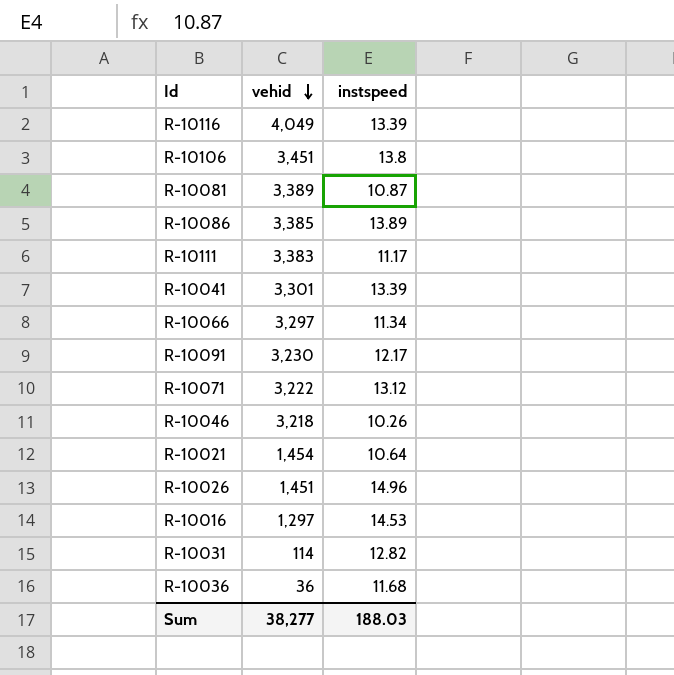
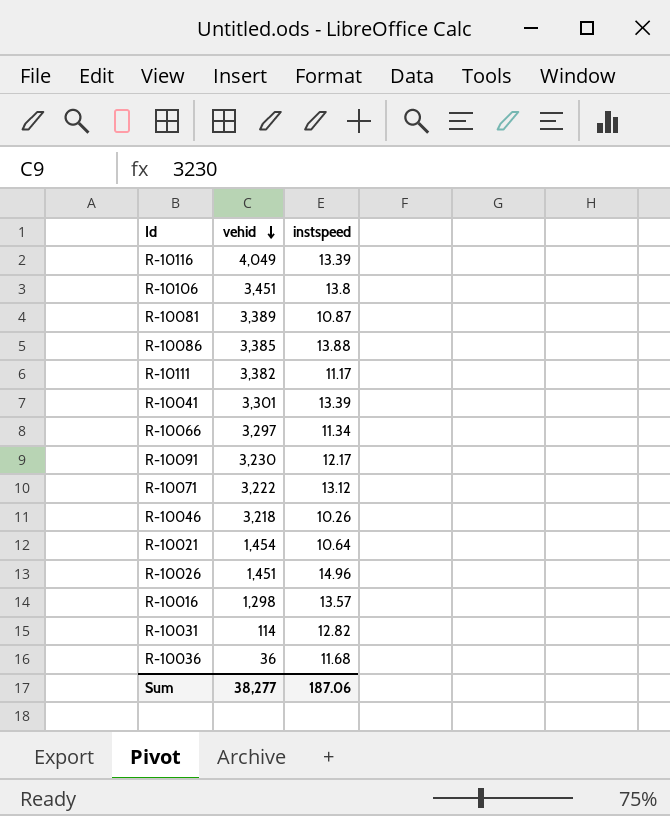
R-10086 | instspeed: 13.89 -> 13.88
R-10111 | vehid: 3,383 -> 3,382
R-10016 | vehid: 1,297 -> 1,298
R-10016 | instspeed: 14.53 -> 13.57
Sum | instspeed: 188.03 -> 187.06

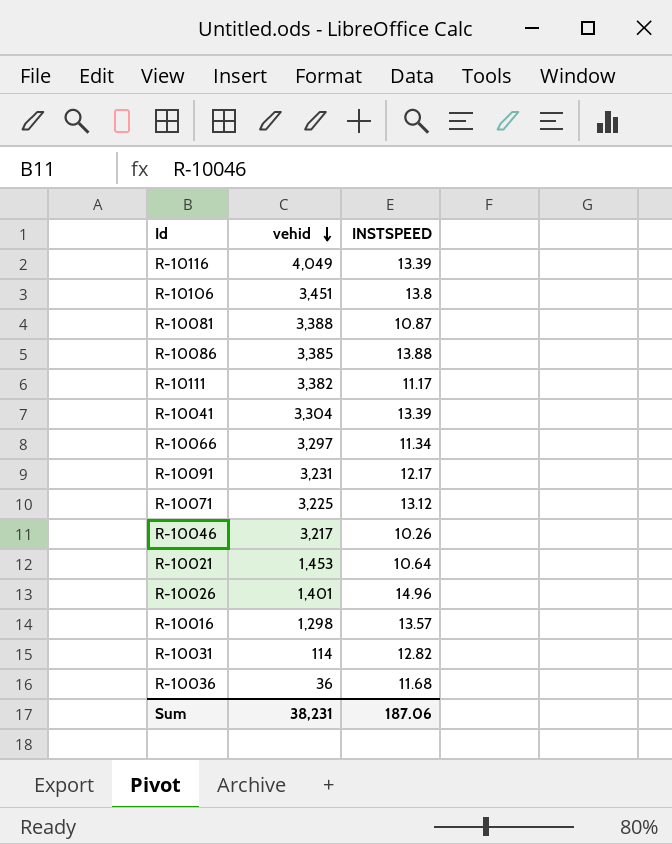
column name: instspeed -> INSTSPEED
R-10081 | vehid: 3,389 -> 3,388
R-10041 | vehid: 3,301 -> 3,304
R-10091 | vehid: 3,230 -> 3,231
R-10071 | vehid: 3,222 -> 3,225
R-10046 | vehid: 3,218 -> 3,217
R-10021 | vehid: 1,454 -> 1,453
R-10026 | vehid: 1,451 -> 1,401
Sum | vehid: 38,277 -> 38,231

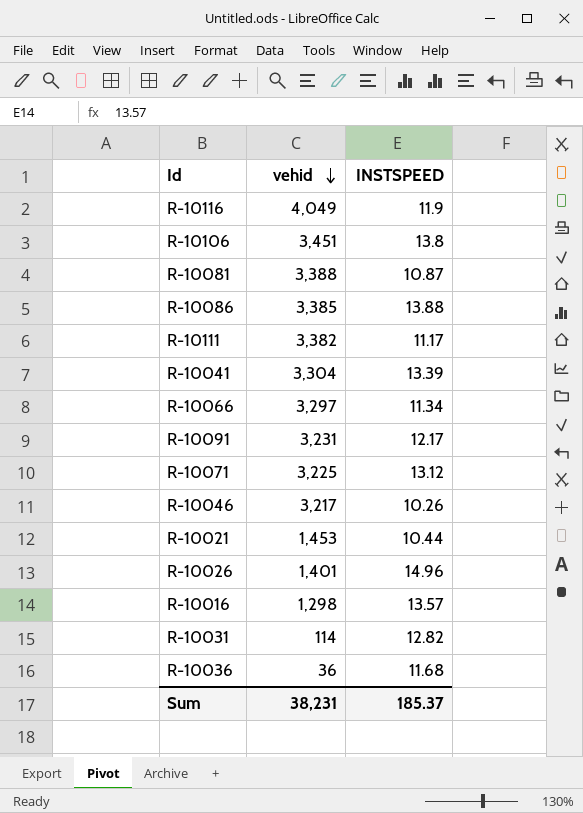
R-10116 | INSTSPEED: 13.39 -> 11.9
R-10021 | INSTSPEED: 10.64 -> 10.44
Sum | INSTSPEED: 187.06 -> 185.37

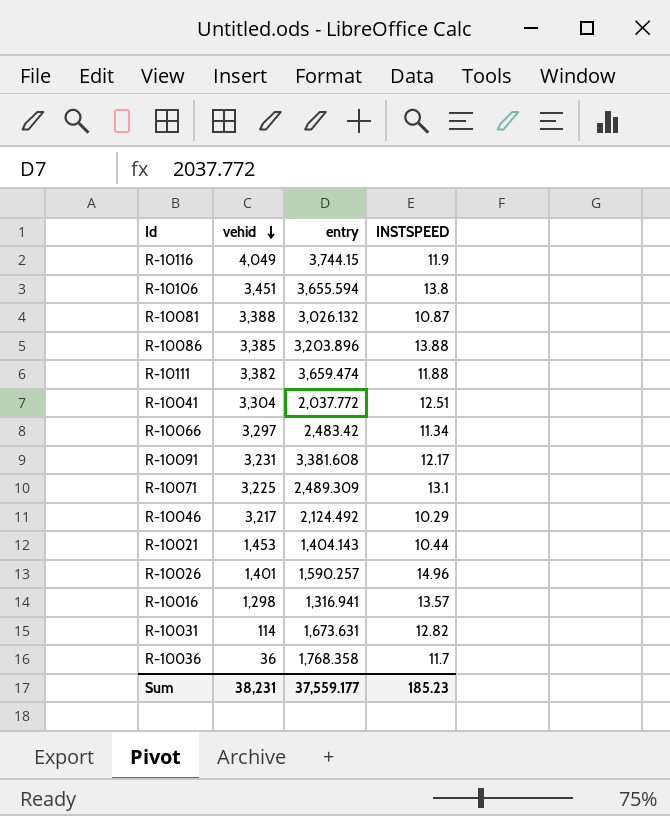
column entry | position: none -> 3
R-10111 | INSTSPEED: 11.17 -> 11.88
R-10041 | INSTSPEED: 13.39 -> 12.51
R-10071 | INSTSPEED: 13.12 -> 13.1
R-10046 | INSTSPEED: 10.26 -> 10.29
R-10036 | INSTSPEED: 11.68 -> 11.7
Sum | INSTSPEED: 185.37 -> 185.23

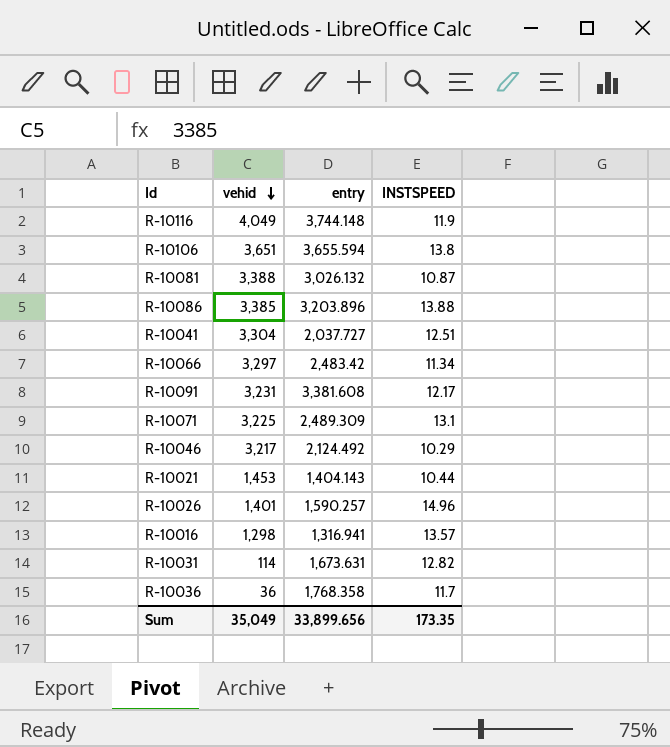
row R-10111: 3,382 | 3,659.474 | 11.88 -> none
R-10116 | entry: 3,744.15 -> 3,744.148
R-10106 | vehid: 3,451 -> 3,651
R-10041 | entry: 2,037.772 -> 2,037.727
Sum | vehid: 38,231 -> 35,049
Sum | entry: 37,559.177 -> 33,899.656
Sum | INSTSPEED: 185.23 -> 173.35

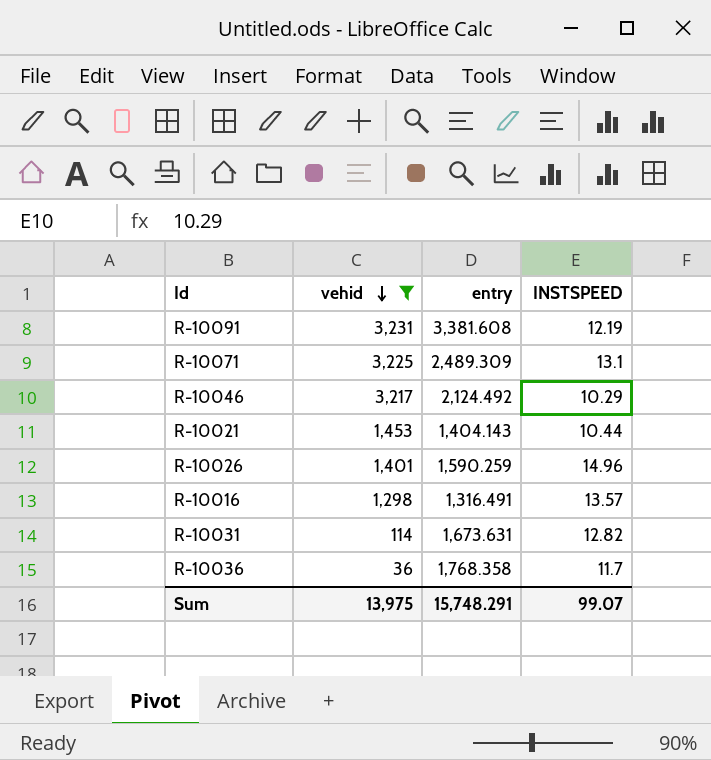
filter: none -> vehid <= 3,231
R-10091 | INSTSPEED: 12.17 -> 12.19
R-10026 | entry: 1,590.257 -> 1,590.259
R-10016 | entry: 1,316.941 -> 1,316.491
Sum | vehid: 35,049 -> 13,975
Sum | entry: 33,899.656 -> 15,748.291
Sum | INSTSPEED: 173.35 -> 99.07

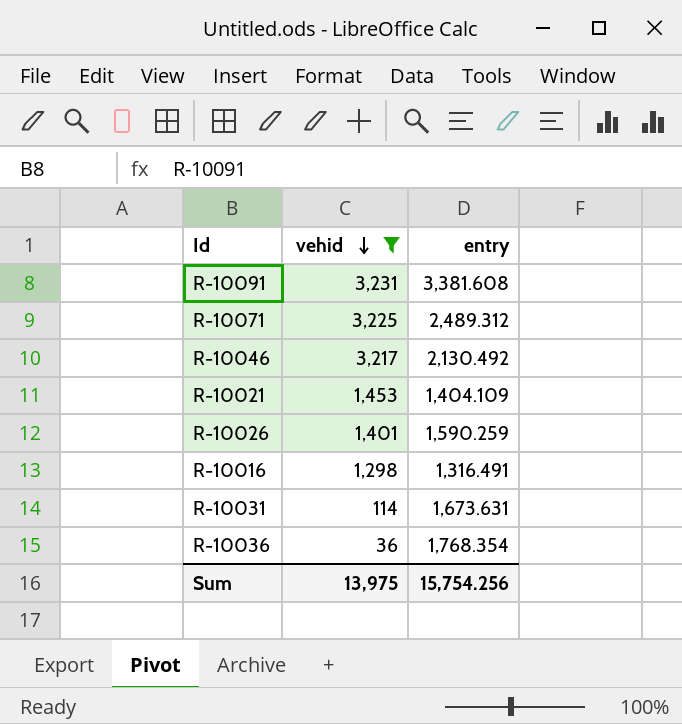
column INSTSPEED | position: 4 -> none
R-10071 | entry: 2,489.309 -> 2,489.312
R-10046 | entry: 2,124.492 -> 2,130.492
R-10021 | entry: 1,404.143 -> 1,404.109
R-10036 | entry: 1,768.358 -> 1,768.354
Sum | entry: 15,748.291 -> 15,754.256

